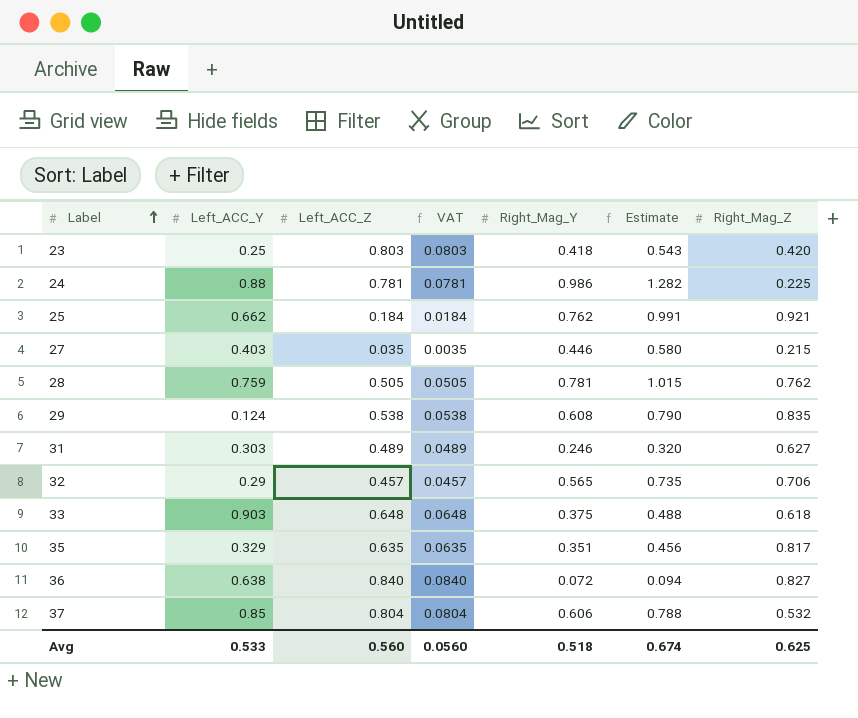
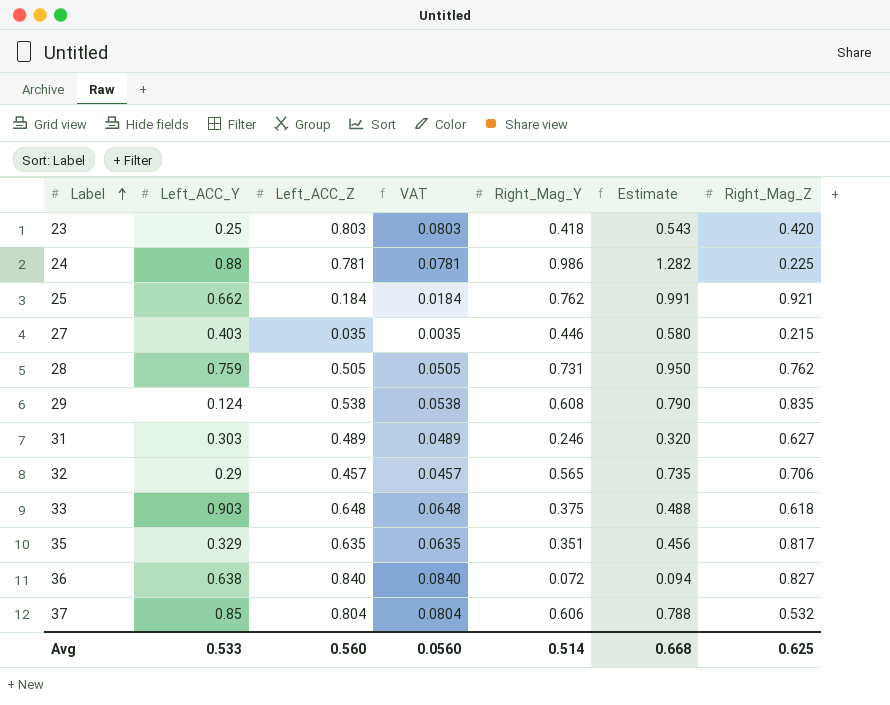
28 | Right_Mag_Y: 0.781 -> 0.731
28 | Estimate: 1.015 -> 0.950
Avg | Right_Mag_Y: 0.518 -> 0.514
Avg | Estimate: 0.674 -> 0.668

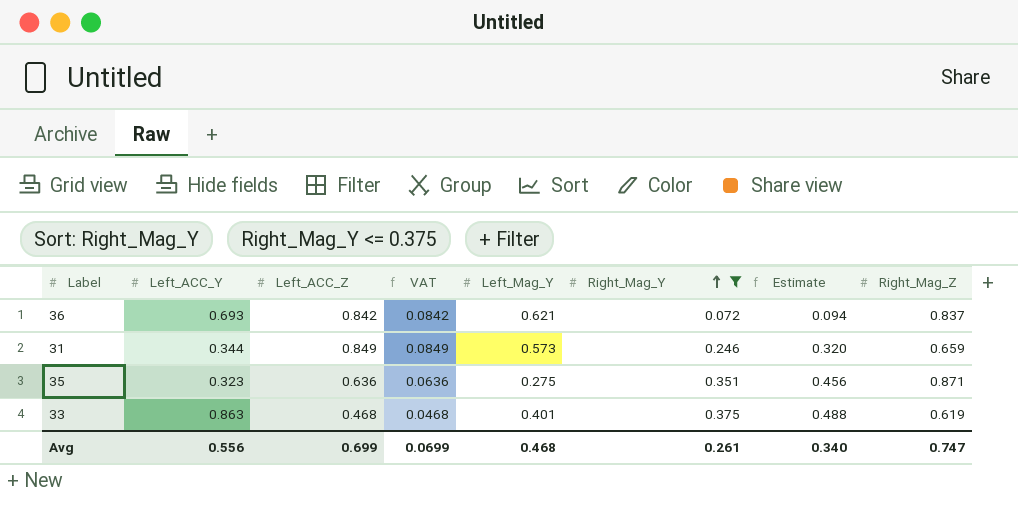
filter: none -> Right_Mag_Y <= 0.375
row order: Label ascending -> Right_Mag_Y ascending
column Left_Mag_Y | position: none -> 5
36 | Left_ACC_Y: 0.638 -> 0.693
36 | Left_ACC_Z: 0.840 -> 0.842
36 | VAT: 0.0840 -> 0.0842
36 | Right_Mag_Z: 0.827 -> 0.837
31 | Left_ACC_Y: 0.303 -> 0.344
31 | Left_ACC_Z: 0.489 -> 0.849
31 | VAT: 0.0489 -> 0.0849
31 | Right_Mag_Z: 0.627 -> 0.659
35 | Left_ACC_Y: 0.329 -> 0.323
35 | Left_ACC_Z: 0.635 -> 0.636
35 | VAT: 0.0635 -> 0.0636
35 | Right_Mag_Z: 0.817 -> 0.871
33 | Left_ACC_Y: 0.903 -> 0.863
33 | Left_ACC_Z: 0.648 -> 0.468
33 | VAT: 0.0648 -> 0.0468
33 | Right_Mag_Z: 0.618 -> 0.619
Avg | Left_ACC_Y: 0.533 -> 0.556
Avg | Left_ACC_Z: 0.560 -> 0.699
Avg | VAT: 0.0560 -> 0.0699
Avg | Right_Mag_Y: 0.514 -> 0.261
Avg | Estimate: 0.668 -> 0.340
Avg | Right_Mag_Z: 0.625 -> 0.747

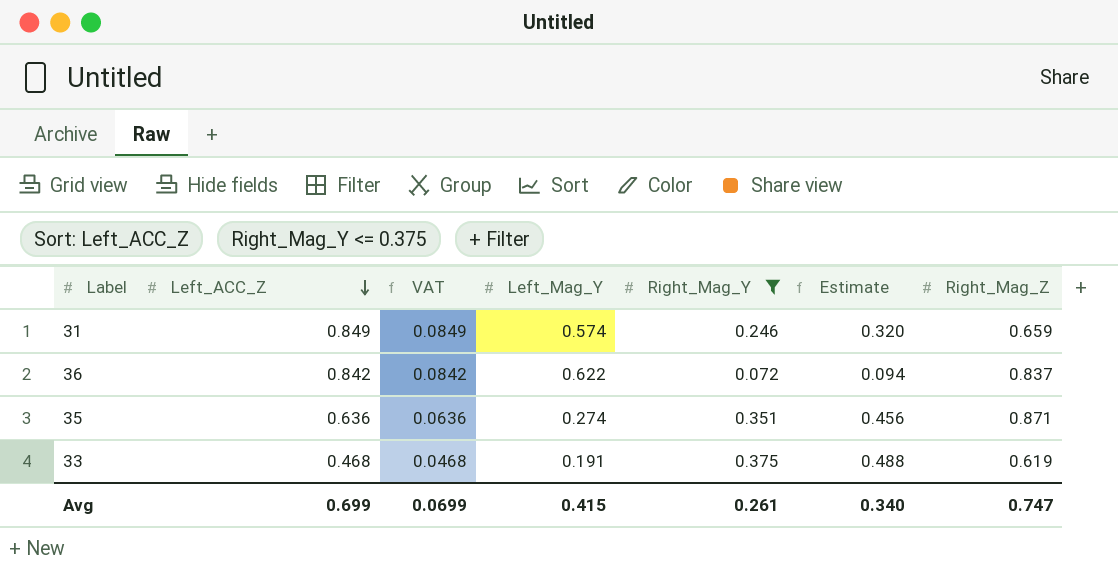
row order: Right_Mag_Y ascending -> Left_ACC_Z descending
column Left_ACC_Y | position: 2 -> none
31 | Left_Mag_Y: 0.573 -> 0.574
36 | Left_Mag_Y: 0.621 -> 0.622
35 | Left_Mag_Y: 0.275 -> 0.274
33 | Left_Mag_Y: 0.401 -> 0.191
Avg | Left_Mag_Y: 0.468 -> 0.415

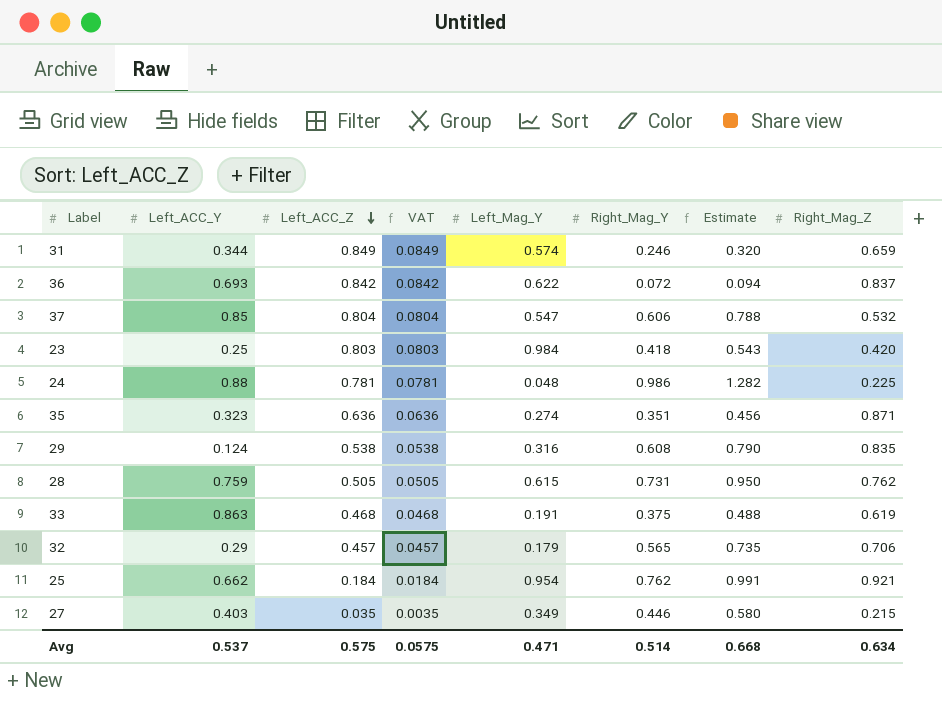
filter: Right_Mag_Y <= 0.375 -> none
column Left_ACC_Y | position: none -> 2
Avg | Left_ACC_Z: 0.699 -> 0.575
Avg | VAT: 0.0699 -> 0.0575
Avg | Left_Mag_Y: 0.415 -> 0.471
Avg | Right_Mag_Y: 0.261 -> 0.514
Avg | Estimate: 0.340 -> 0.668
Avg | Right_Mag_Z: 0.747 -> 0.634

